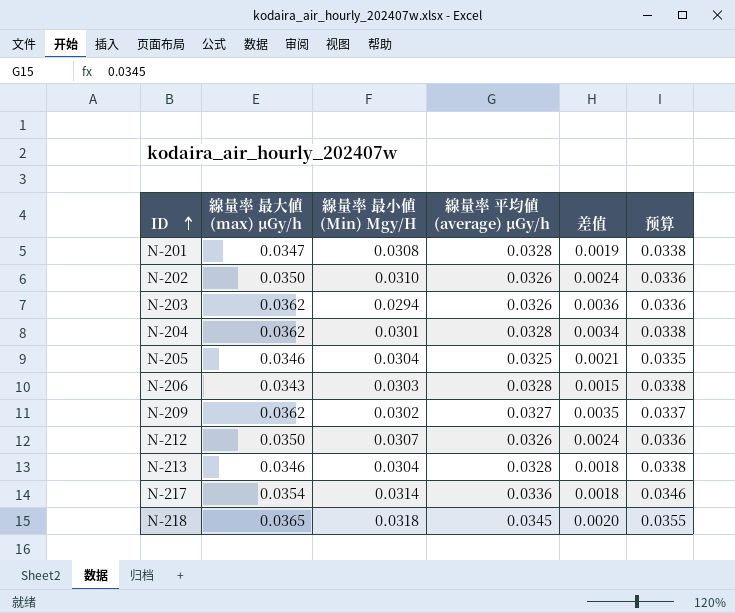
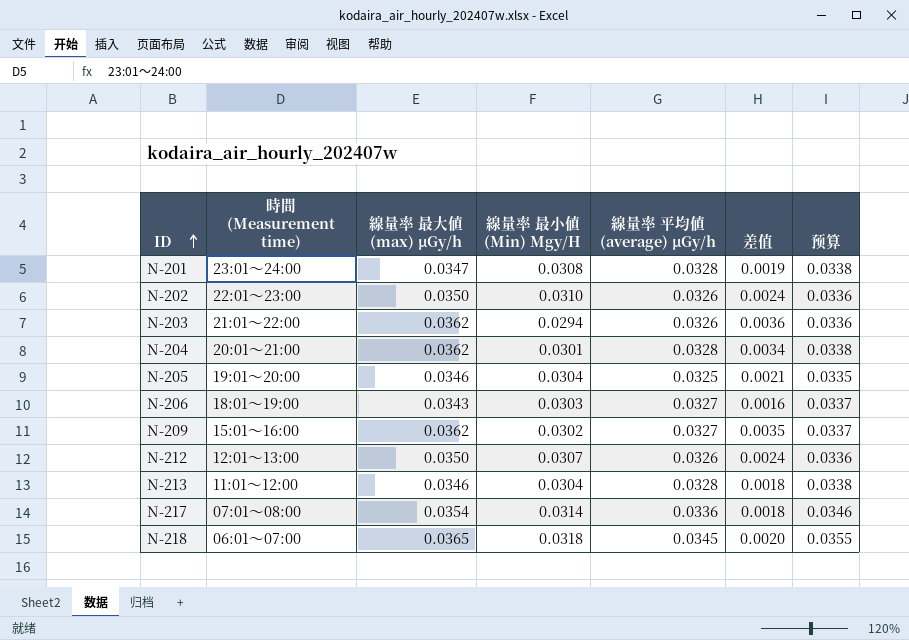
column 時間 (Measurement time) | position: none -> 2
N-206 | 線量率 平均値 (average) μGy/h: 0.0328 -> 0.0327
N-206 | 差值: 0.0015 -> 0.0016
N-206 | 预算: 0.0338 -> 0.0337

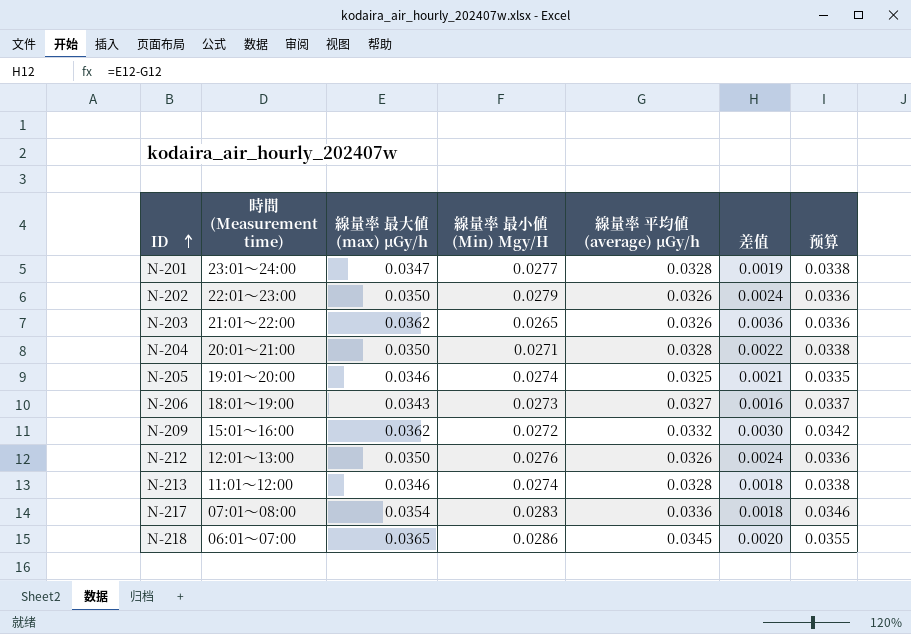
N-201 | 線量率 最小値 (Min) Μgy/H: 0.0308 -> 0.0277
N-202 | 線量率 最小値 (Min) Μgy/H: 0.0310 -> 0.0279
N-203 | 線量率 最小値 (Min) Μgy/H: 0.0294 -> 0.0265
N-204 | 線量率 最大値 (max) μGy/h: 0.0362 -> 0.0350
N-204 | 線量率 最小値 (Min) Μgy/H: 0.0301 -> 0.0271
N-204 | 差值: 0.0034 -> 0.0022
N-205 | 線量率 最小値 (Min) Μgy/H: 0.0304 -> 0.0274
N-206 | 線量率 最小値 (Min) Μgy/H: 0.0303 -> 0.0273
N-209 | 線量率 最小値 (Min) Μgy/H: 0.0302 -> 0.0272
N-209 | 線量率 平均値 (average) μGy/h: 0.0327 -> 0.0332
N-209 | 差值: 0.0035 -> 0.0030
N-209 | 预算: 0.0337 -> 0.0342
N-212 | 線量率 最小値 (Min) Μgy/H: 0.0307 -> 0.0276
N-213 | 線量率 最小値 (Min) Μgy/H: 0.0304 -> 0.0274
N-217 | 線量率 最小値 (Min) Μgy/H: 0.0314 -> 0.0283
N-218 | 線量率 最小値 (Min) Μgy/H: 0.0318 -> 0.0286

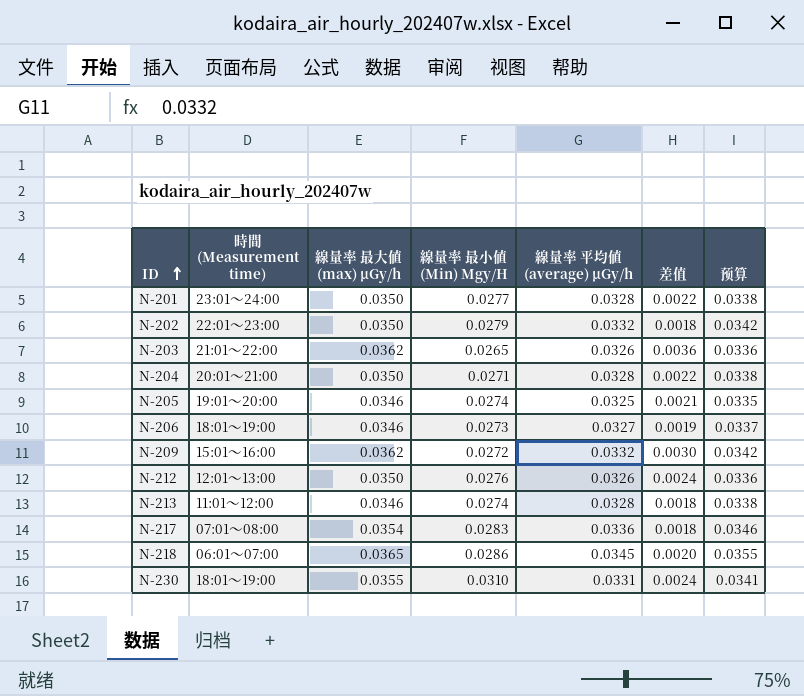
N-201 | 線量率 最大値 (max) μGy/h: 0.0347 -> 0.0350
N-201 | 差值: 0.0019 -> 0.0022
N-202 | 線量率 平均値 (average) μGy/h: 0.0326 -> 0.0332
N-202 | 差值: 0.0024 -> 0.0018
N-202 | 预算: 0.0336 -> 0.0342
N-206 | 線量率 最大値 (max) μGy/h: 0.0343 -> 0.0346
N-206 | 差值: 0.0016 -> 0.0019
row N-230: none -> 18:01～19:00 | 0.0355 | 0.0310 | 0.0331 | 0.0024 | 0.0341

